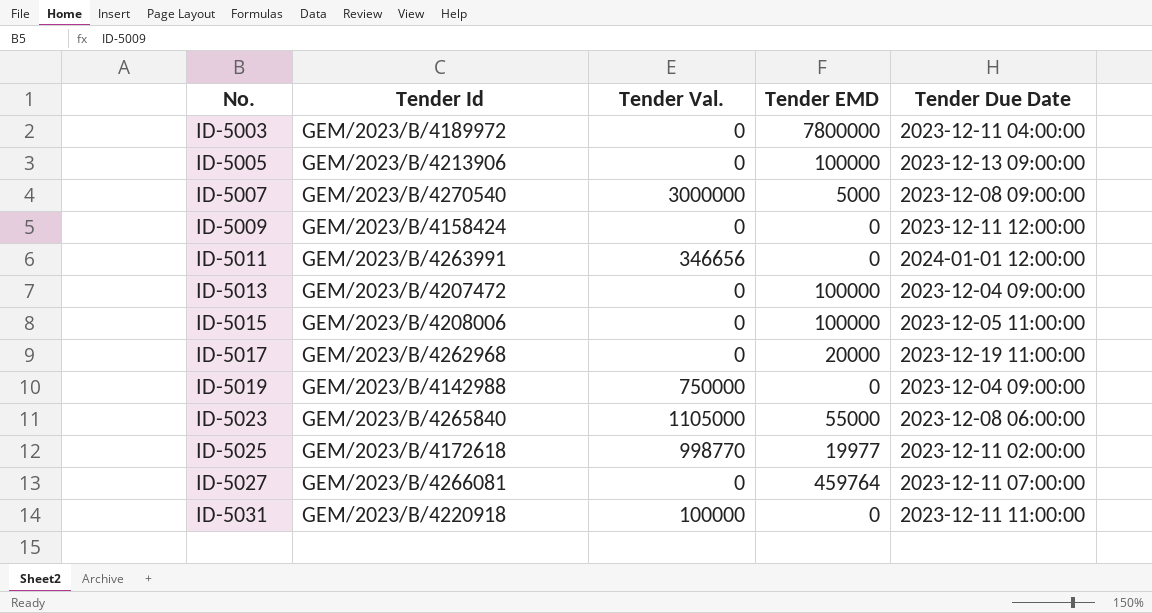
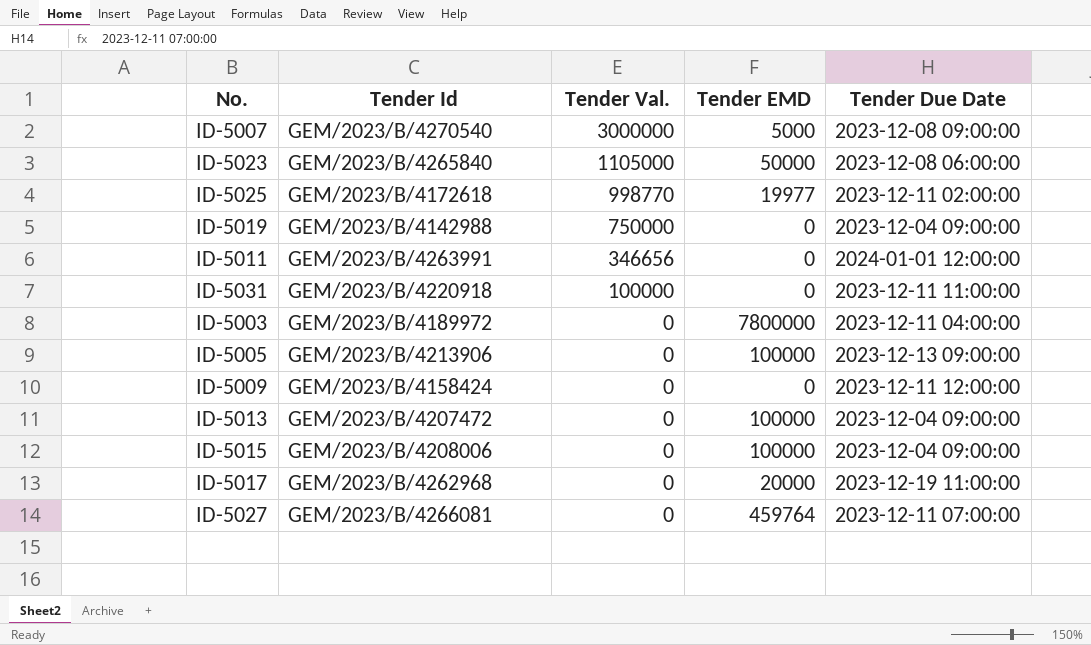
row order: No. ascending -> Tender Val. descending
ID-5023 | Tender EMD: 55000 -> 50000
ID-5015 | Tender Due Date: 2023-12-05 11:00:00 -> 2023-12-04 09:00:00

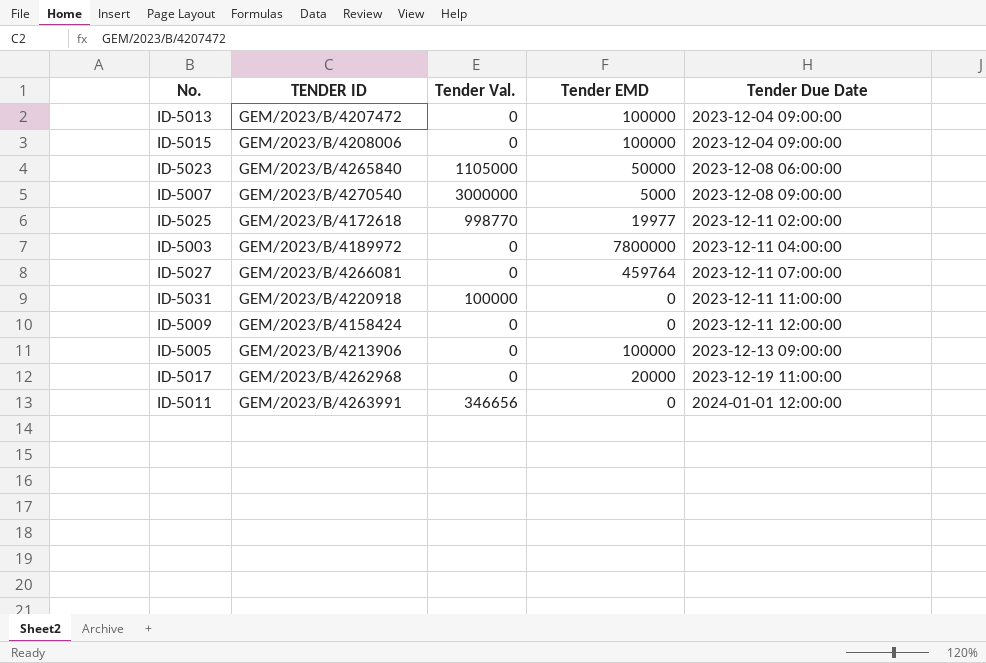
row order: Tender Val. descending -> Tender Due Date ascending
column name: Tender Id -> TENDER ID
row ID-5019: GEM/2023/B/4142988 | 750000 | 0 | 2023-12-04 09:00:00 -> none

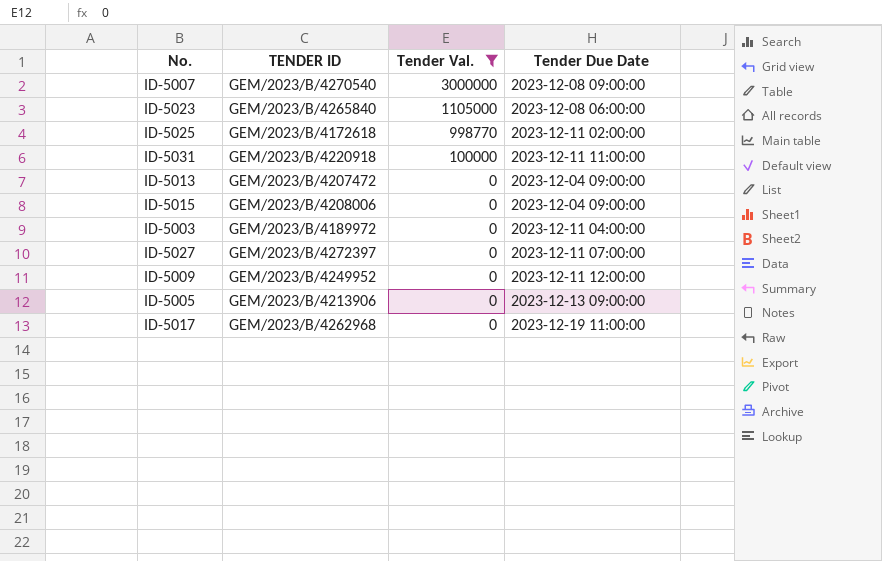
filter: none -> Tender Val. != 346656
row order: Tender Due Date ascending -> Tender Val. descending
column Tender EMD | position: 4 -> none
ID-5027 | TENDER ID: GEM/2023/B/4266081 -> GEM/2023/B/4272397
ID-5009 | TENDER ID: GEM/2023/B/4158424 -> GEM/2023/B/4249952

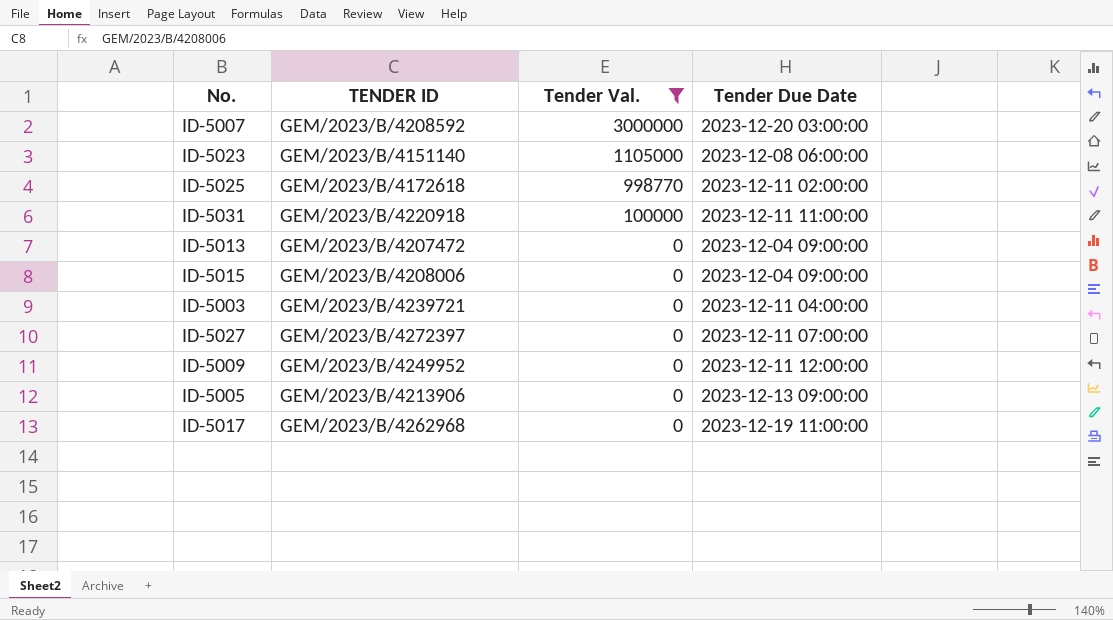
ID-5007 | TENDER ID: GEM/2023/B/4270540 -> GEM/2023/B/4208592
ID-5007 | Tender Due Date: 2023-12-08 09:00:00 -> 2023-12-20 03:00:00
ID-5023 | TENDER ID: GEM/2023/B/4265840 -> GEM/2023/B/4151140
ID-5003 | TENDER ID: GEM/2023/B/4189972 -> GEM/2023/B/4239721

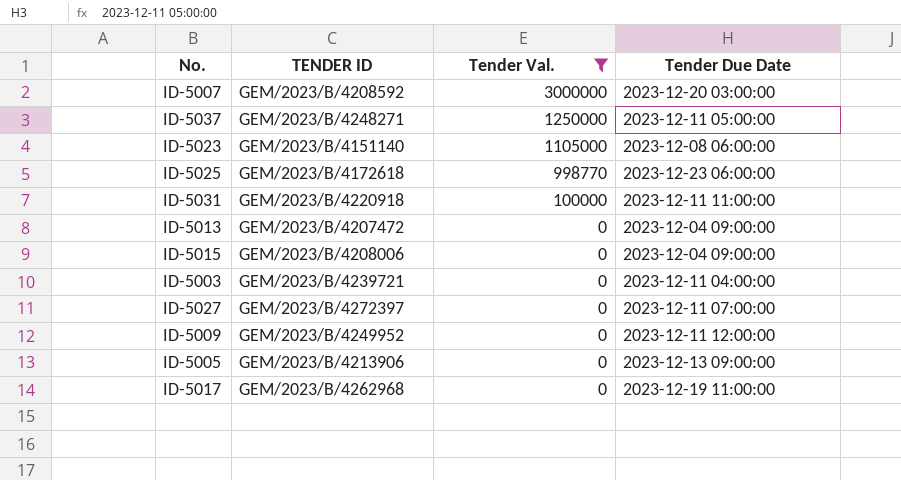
row ID-5037: none -> GEM/2023/B/4248271 | 1250000 | 2023-12-11 05:00:00
ID-5025 | Tender Due Date: 2023-12-11 02:00:00 -> 2023-12-23 06:00:00

